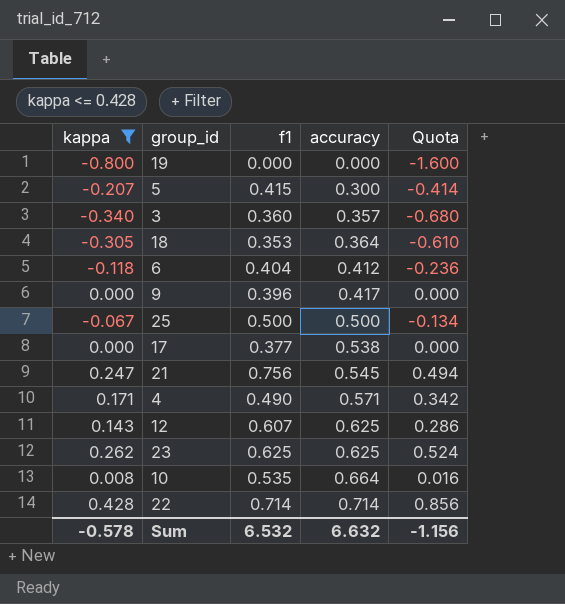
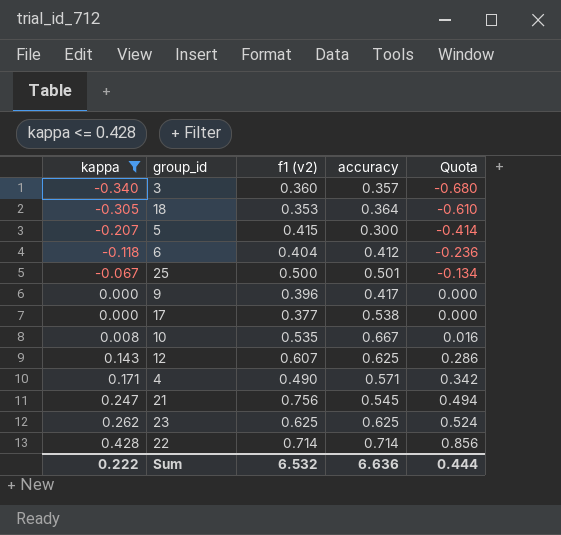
row order: accuracy ascending -> kappa ascending
column name: f1 -> f1 (v2)
row 19: -0.800 | 0.000 | 0.000 | -1.600 -> none
25 | accuracy: 0.500 -> 0.501
10 | accuracy: 0.664 -> 0.667
Sum | kappa: -0.578 -> 0.222
Sum | accuracy: 6.632 -> 6.636
Sum | Quota: -1.156 -> 0.444

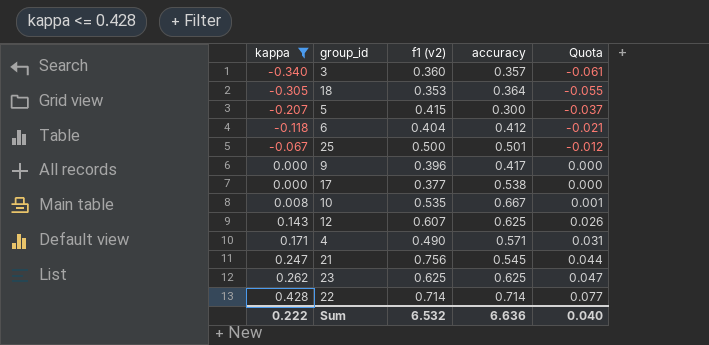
column Quota | formula: [kappa] * 2 -> [kappa] * 0.18
Sum | Quota: 0.444 -> 0.040

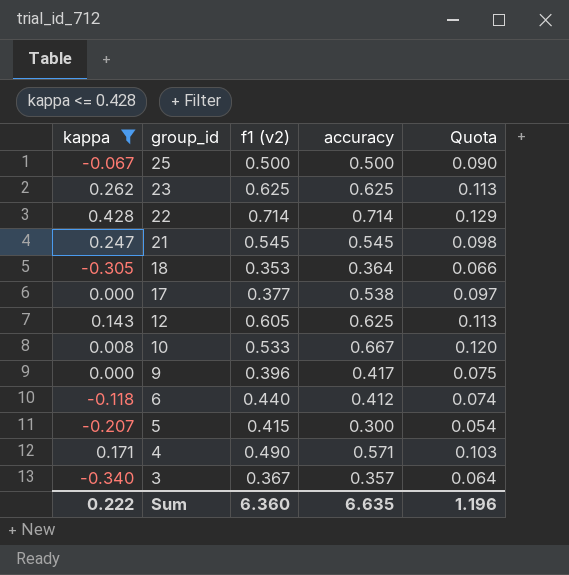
row order: kappa ascending -> group_id descending
column Quota | formula: [kappa] * 0.18 -> [accuracy] * 0.18
25 | accuracy: 0.501 -> 0.500
21 | f1 (v2): 0.756 -> 0.545
12 | f1 (v2): 0.607 -> 0.605
10 | f1 (v2): 0.535 -> 0.533
6 | f1 (v2): 0.404 -> 0.440
3 | f1 (v2): 0.360 -> 0.367
Sum | f1 (v2): 6.532 -> 6.360
Sum | accuracy: 6.636 -> 6.635
Sum | Quota: 0.040 -> 1.196

